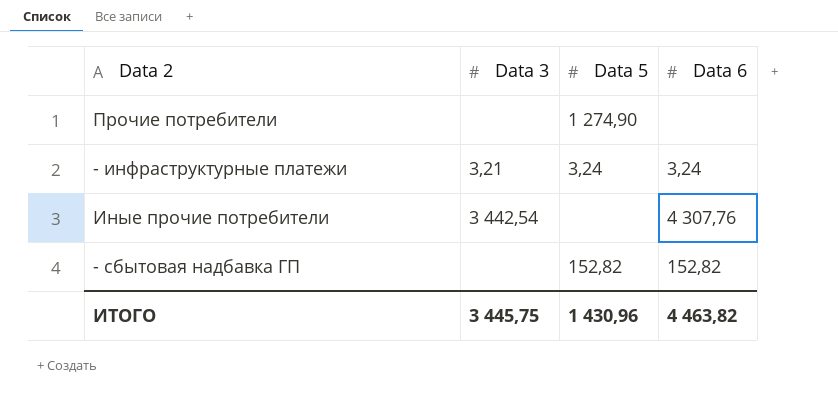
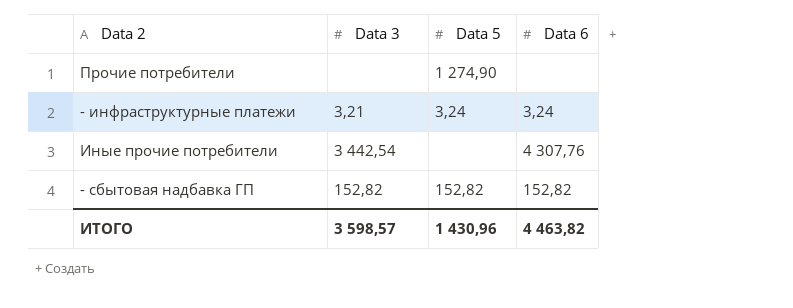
- сбытовая надбавка ГП | Data 3: none -> 152,82
ИТОГО | Data 3: 3 445,75 -> 3 598,57

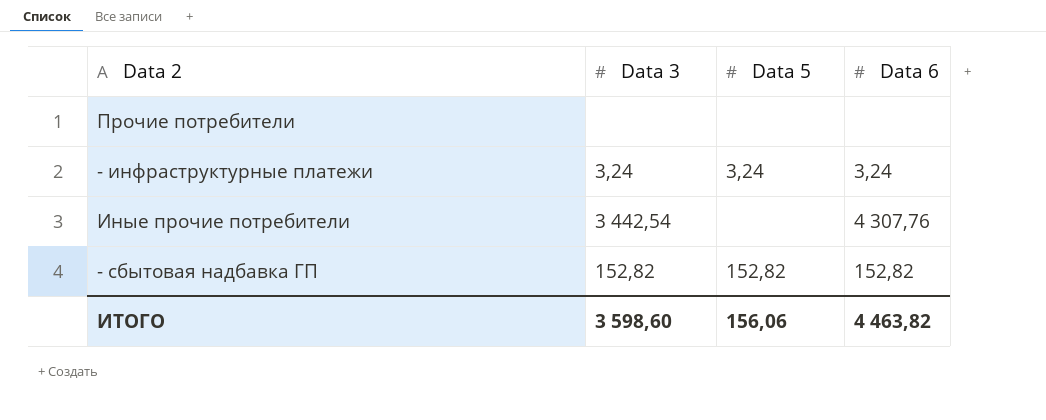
Прочие потребители | Data 5: 1 274,90 -> none
- инфраструктурные платежи | Data 3: 3,21 -> 3,24
ИТОГО | Data 3: 3 598,57 -> 3 598,60
ИТОГО | Data 5: 1 430,96 -> 156,06

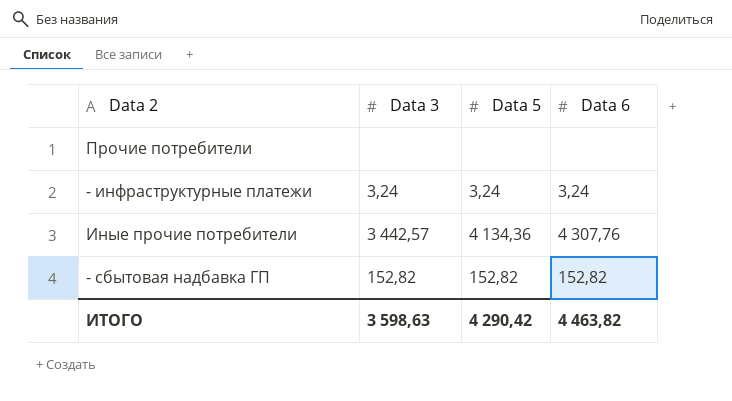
Иные прочие потребители | Data 3: 3 442,54 -> 3 442,57
Иные прочие потребители | Data 5: none -> 4 134,36
ИТОГО | Data 3: 3 598,60 -> 3 598,63
ИТОГО | Data 5: 156,06 -> 4 290,42

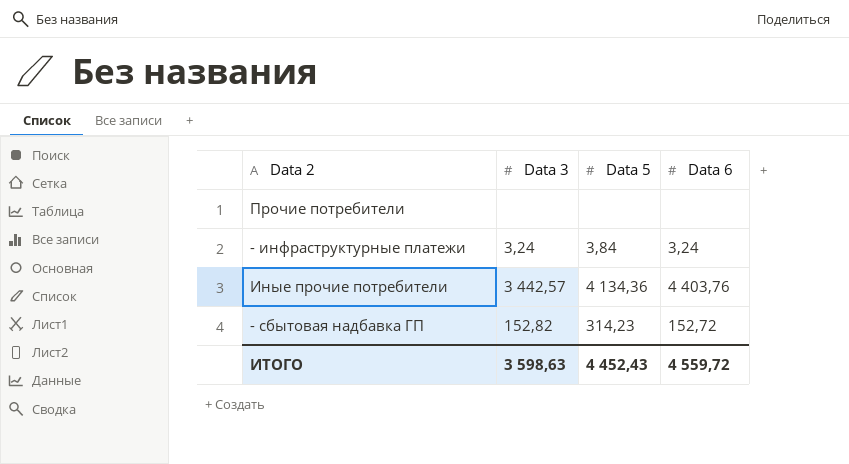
- инфраструктурные платежи | Data 5: 3,24 -> 3,84
Иные прочие потребители | Data 6: 4 307,76 -> 4 403,76
- сбытовая надбавка ГП | Data 5: 152,82 -> 314,23
- сбытовая надбавка ГП | Data 6: 152,82 -> 152,72
ИТОГО | Data 5: 4 290,42 -> 4 452,43
ИТОГО | Data 6: 4 463,82 -> 4 559,72

